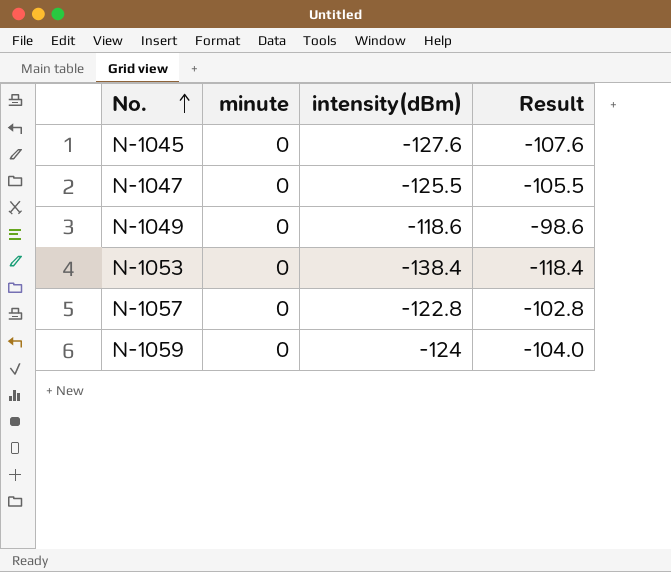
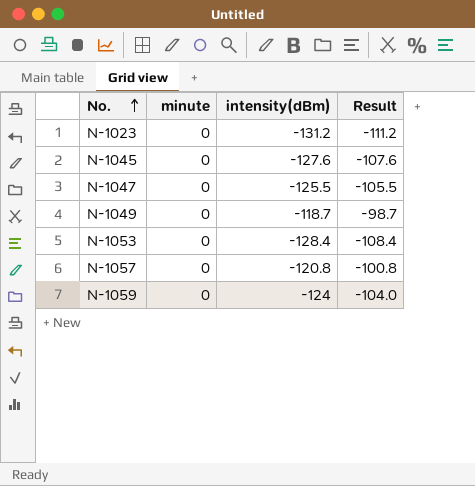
row N-1023: none -> 0 | -131.2 | -111.2
N-1049 | intensity(dBm): -118.6 -> -118.7
N-1049 | Result: -98.6 -> -98.7
N-1053 | intensity(dBm): -138.4 -> -128.4
N-1053 | Result: -118.4 -> -108.4
N-1057 | intensity(dBm): -122.8 -> -120.8
N-1057 | Result: -102.8 -> -100.8

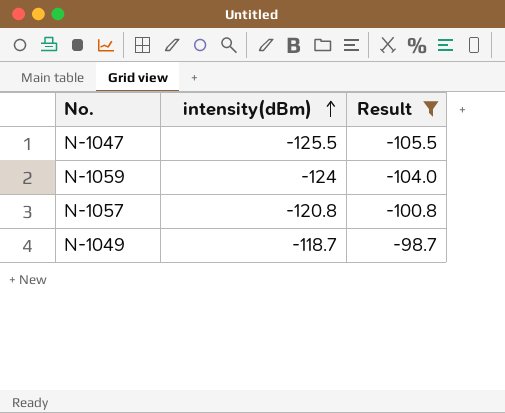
filter: none -> Result >= -105.5
row order: No. ascending -> intensity(dBm) ascending
column minute | position: 2 -> none

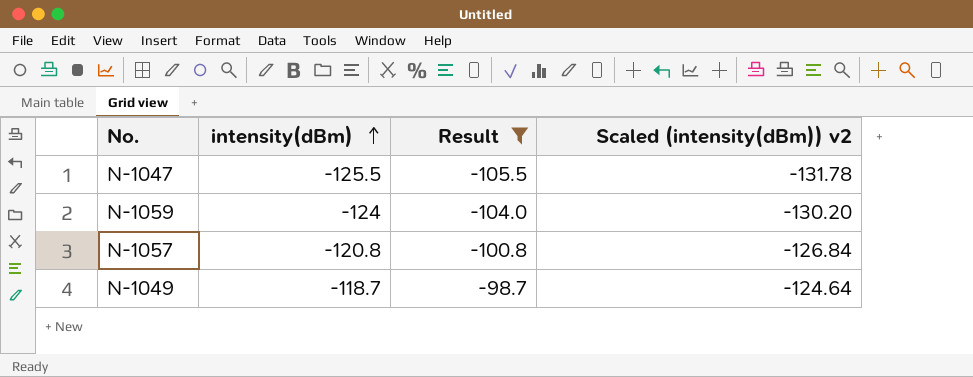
column Scaled (intensity(dBm)) v2 | formula: none -> [intensity(dBm)] * 1.05

